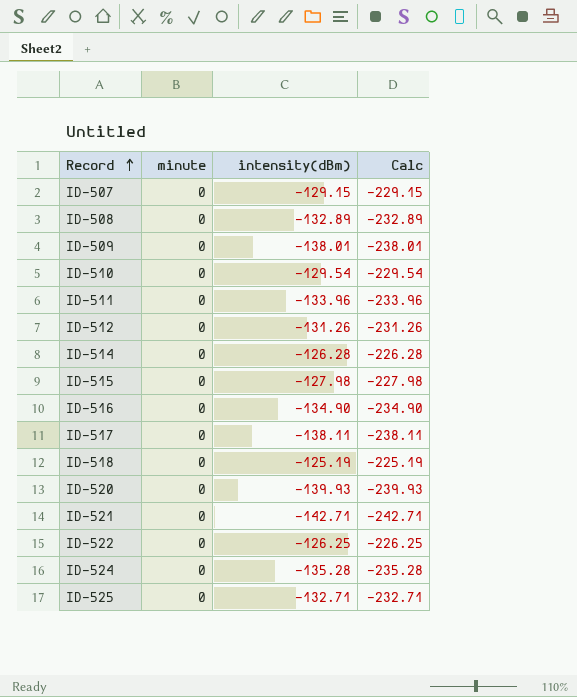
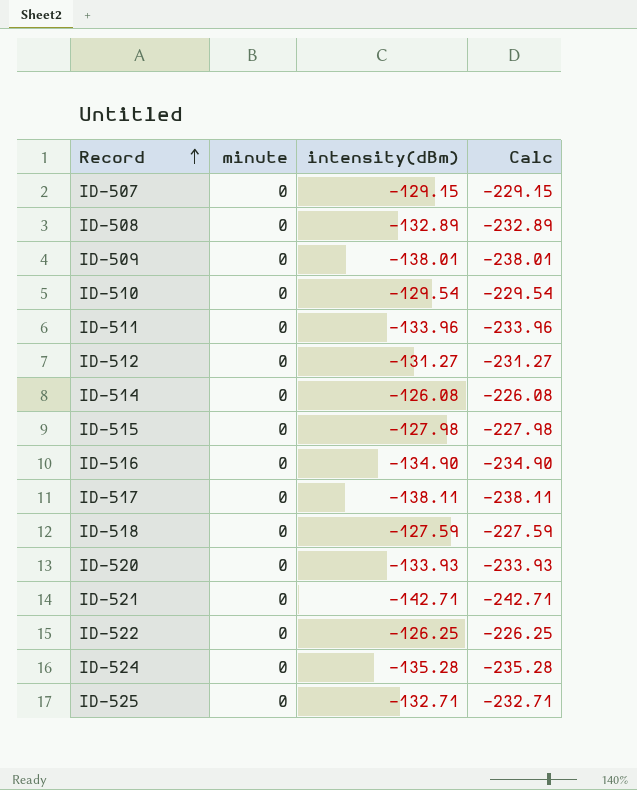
ID-512 | intensity(dBm): -131.26 -> -131.27
ID-512 | Calc: -231.26 -> -231.27
ID-514 | intensity(dBm): -126.28 -> -126.08
ID-514 | Calc: -226.28 -> -226.08
ID-518 | intensity(dBm): -125.19 -> -127.59
ID-518 | Calc: -225.19 -> -227.59
ID-520 | intensity(dBm): -139.93 -> -133.93
ID-520 | Calc: -239.93 -> -233.93

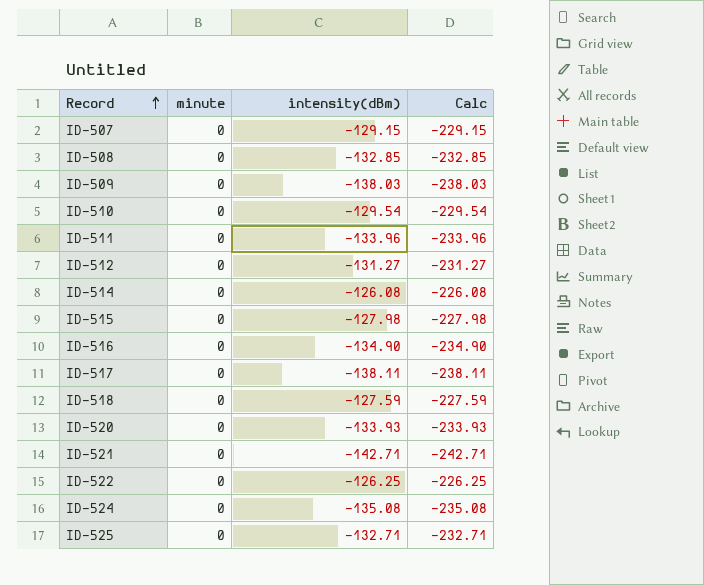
ID-508 | intensity(dBm): -132.89 -> -132.85
ID-508 | Calc: -232.89 -> -232.85
ID-509 | intensity(dBm): -138.01 -> -138.03
ID-509 | Calc: -238.01 -> -238.03
ID-524 | intensity(dBm): -135.28 -> -135.08
ID-524 | Calc: -235.28 -> -235.08

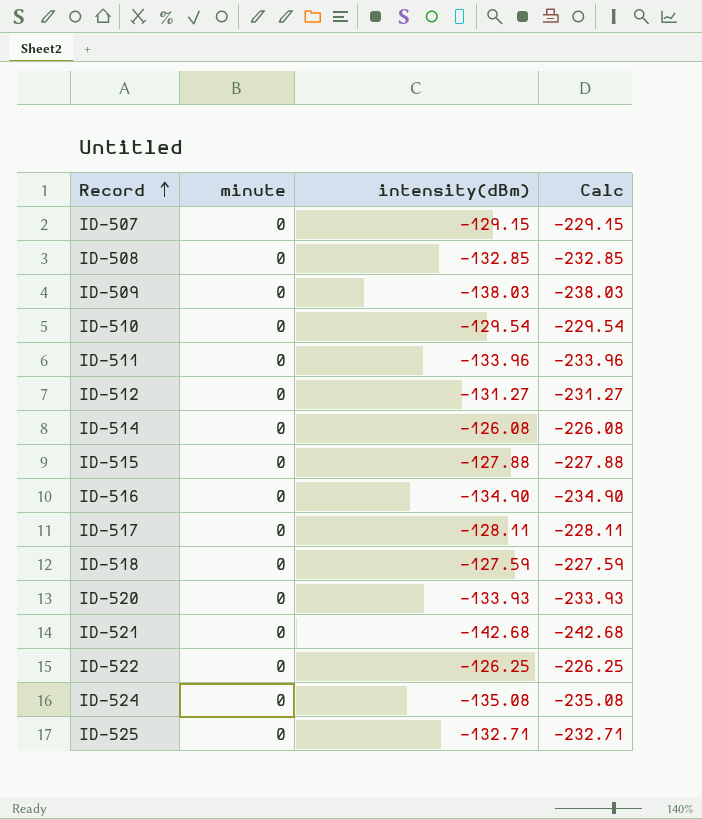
ID-515 | intensity(dBm): -127.98 -> -127.88
ID-515 | Calc: -227.98 -> -227.88
ID-517 | intensity(dBm): -138.11 -> -128.11
ID-517 | Calc: -238.11 -> -228.11
ID-521 | intensity(dBm): -142.71 -> -142.68
ID-521 | Calc: -242.71 -> -242.68

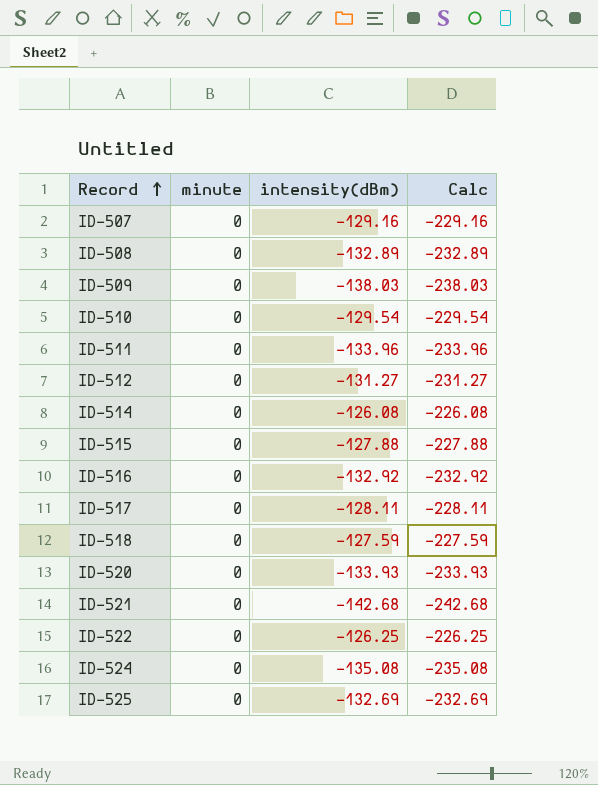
ID-507 | intensity(dBm): -129.15 -> -129.16
ID-507 | Calc: -229.15 -> -229.16
ID-508 | intensity(dBm): -132.85 -> -132.89
ID-508 | Calc: -232.85 -> -232.89
ID-516 | intensity(dBm): -134.90 -> -132.92
ID-516 | Calc: -234.90 -> -232.92
ID-525 | intensity(dBm): -132.71 -> -132.69
ID-525 | Calc: -232.71 -> -232.69

